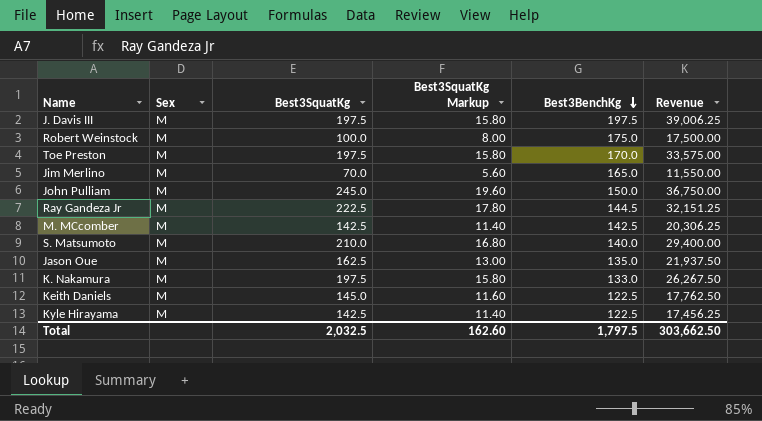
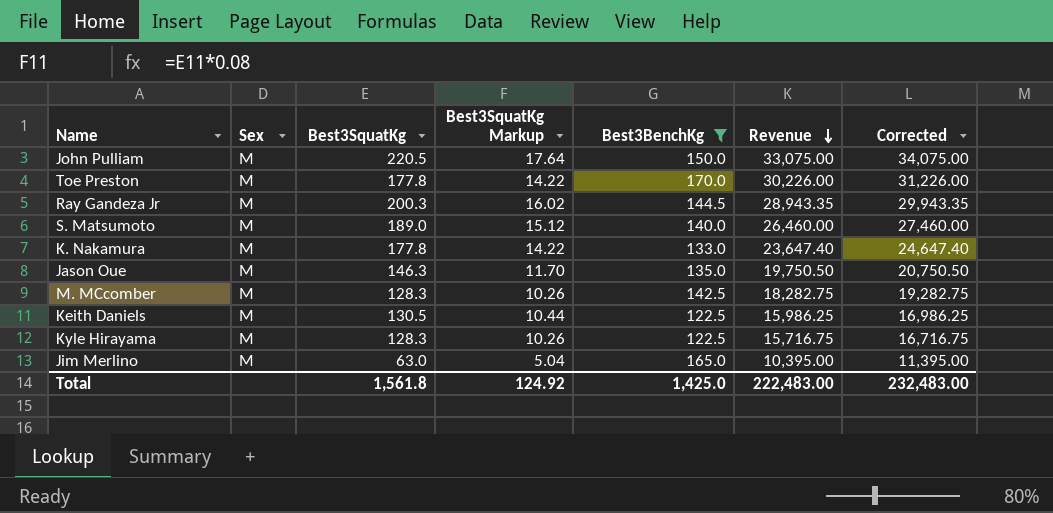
filter: none -> Best3BenchKg <= 170.0
row order: Best3BenchKg descending -> Revenue descending
column Corrected | formula: none -> [Revenue] + 1000
John Pulliam | Best3SquatKg: 245.0 -> 220.5
John Pulliam | Best3SquatKg Markup: 19.60 -> 17.64
John Pulliam | Revenue: 36,750.00 -> 33,075.00
Toe Preston | Best3SquatKg: 197.5 -> 177.8
Toe Preston | Best3SquatKg Markup: 15.80 -> 14.22
Toe Preston | Revenue: 33,575.00 -> 30,226.00
Ray Gandeza Jr | Best3SquatKg: 222.5 -> 200.3
Ray Gandeza Jr | Best3SquatKg Markup: 17.80 -> 16.02
Ray Gandeza Jr | Revenue: 32,151.25 -> 28,943.35
S. Matsumoto | Best3SquatKg: 210.0 -> 189.0
S. Matsumoto | Best3SquatKg Markup: 16.80 -> 15.12
S. Matsumoto | Revenue: 29,400.00 -> 26,460.00
K. Nakamura | Best3SquatKg: 197.5 -> 177.8
K. Nakamura | Best3SquatKg Markup: 15.80 -> 14.22
K. Nakamura | Revenue: 26,267.50 -> 23,647.40
Jason Oue | Best3SquatKg: 162.5 -> 146.3
Jason Oue | Best3SquatKg Markup: 13.00 -> 11.70
Jason Oue | Revenue: 21,937.50 -> 19,750.50
M. MCcomber | Best3SquatKg: 142.5 -> 128.3
M. MCcomber | Best3SquatKg Markup: 11.40 -> 10.26
M. MCcomber | Revenue: 20,306.25 -> 18,282.75
Keith Daniels | Best3SquatKg: 145.0 -> 130.5
Keith Daniels | Best3SquatKg Markup: 11.60 -> 10.44
Keith Daniels | Revenue: 17,762.50 -> 15,986.25
Kyle Hirayama | Best3SquatKg: 142.5 -> 128.3
Kyle Hirayama | Best3SquatKg Markup: 11.40 -> 10.26
Kyle Hirayama | Revenue: 17,456.25 -> 15,716.75
Jim Merlino | Best3SquatKg: 70.0 -> 63.0
Jim Merlino | Best3SquatKg Markup: 5.60 -> 5.04
Jim Merlino | Revenue: 11,550.00 -> 10,395.00
Total | Best3SquatKg: 2,032.5 -> 1,561.8
Total | Best3SquatKg Markup: 162.60 -> 124.92
Total | Best3BenchKg: 1,797.5 -> 1,425.0
Total | Revenue: 303,662.50 -> 222,483.00

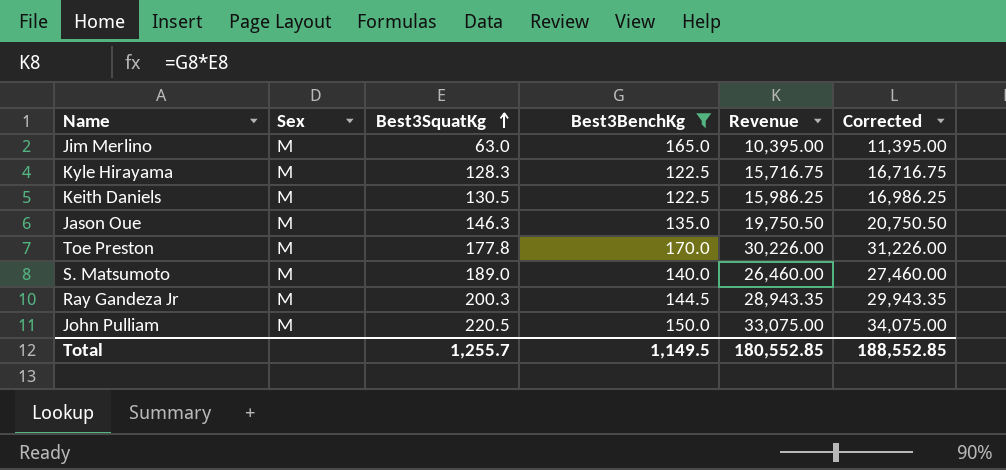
row order: Revenue descending -> Best3SquatKg ascending
column Best3SquatKg Markup | formula: [Best3SquatKg] * 0.08 -> none
row K. Nakamura: M | 177.8 | 14.22 | 133.0 | 23,647.40 | 24,647.40 -> none
row M. MCcomber: M | 128.3 | 10.26 | 142.5 | 18,282.75 | 19,282.75 -> none
Total | Best3SquatKg: 1,561.8 -> 1,255.7
Total | Best3BenchKg: 1,425.0 -> 1,149.5
Total | Revenue: 222,483.00 -> 180,552.85
Total | Corrected: 232,483.00 -> 188,552.85

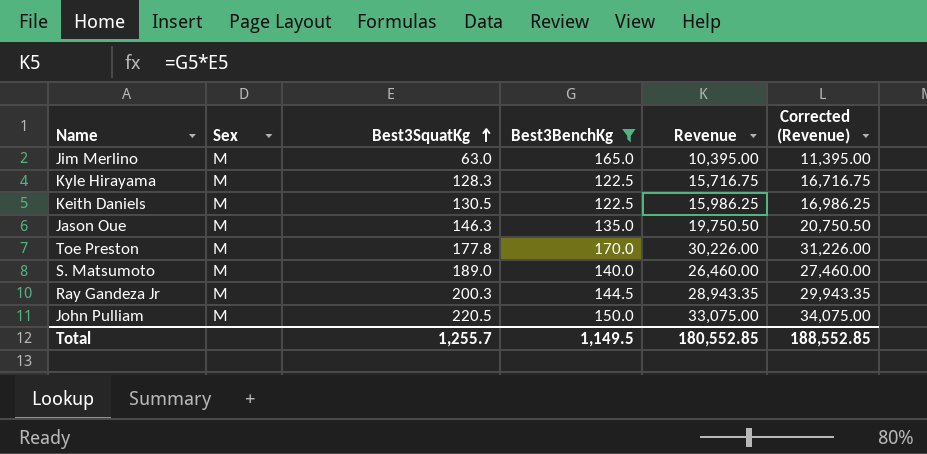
column name: Corrected -> Corrected (Revenue)

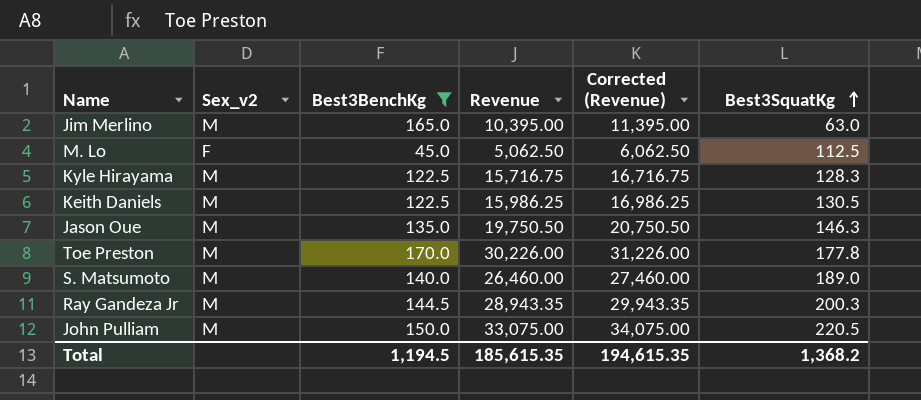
column name: Sex -> Sex_v2
column Best3SquatKg | position: 3 -> 6
row M. Lo: none -> F | 45.0 | 5,062.50 | 6,062.50 | 112.5
Total | Best3BenchKg: 1,149.5 -> 1,194.5
Total | Revenue: 180,552.85 -> 185,615.35
Total | Corrected (Revenue): 188,552.85 -> 194,615.35
Total | Best3SquatKg: 1,255.7 -> 1,368.2

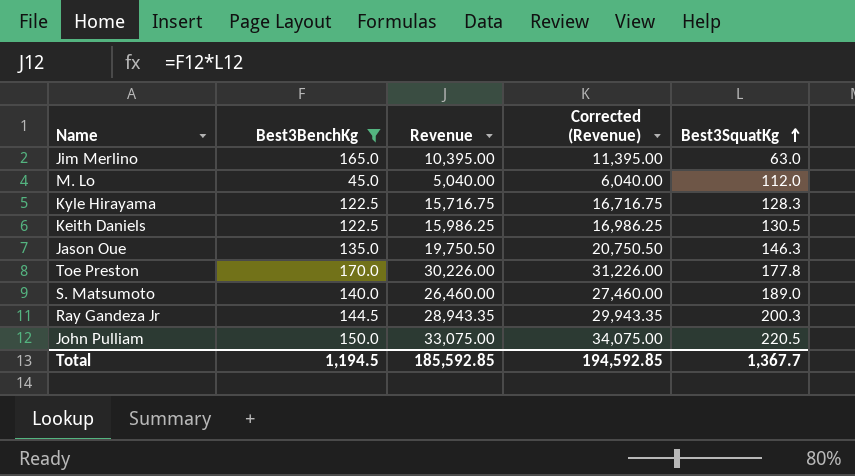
column Sex_v2 | position: 2 -> none
M. Lo | Revenue: 5,062.50 -> 5,040.00
M. Lo | Corrected (Revenue): 6,062.50 -> 6,040.00
M. Lo | Best3SquatKg: 112.5 -> 112.0
Total | Revenue: 185,615.35 -> 185,592.85
Total | Corrected (Revenue): 194,615.35 -> 194,592.85
Total | Best3SquatKg: 1,368.2 -> 1,367.7

